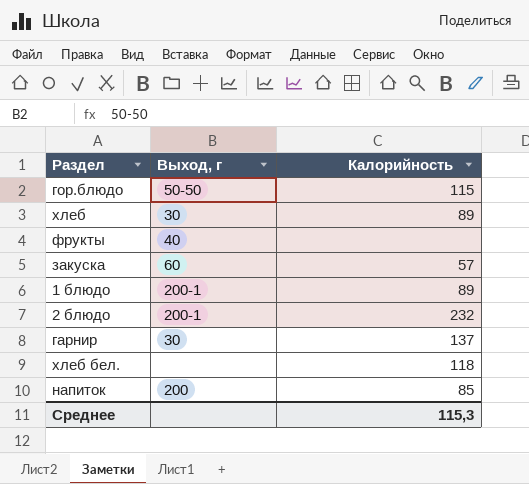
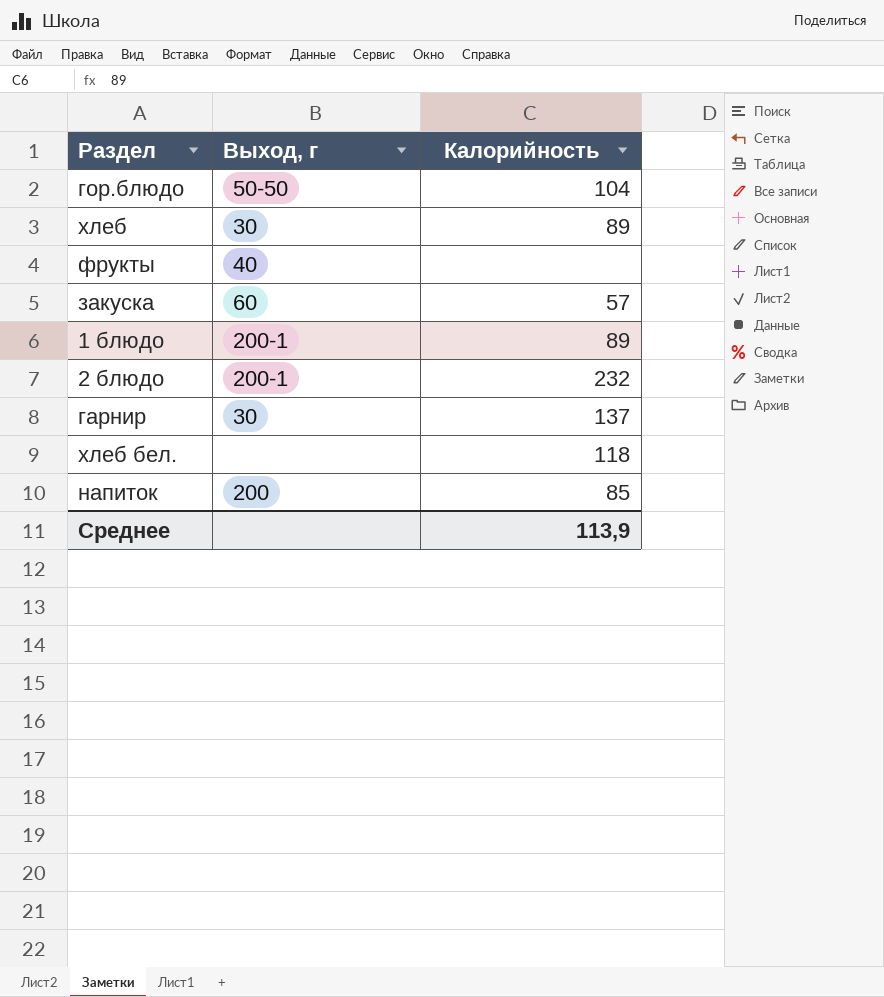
гор.блюдо | Калорийность: 115 -> 104
Среднее | Калорийность: 115,3 -> 113,9

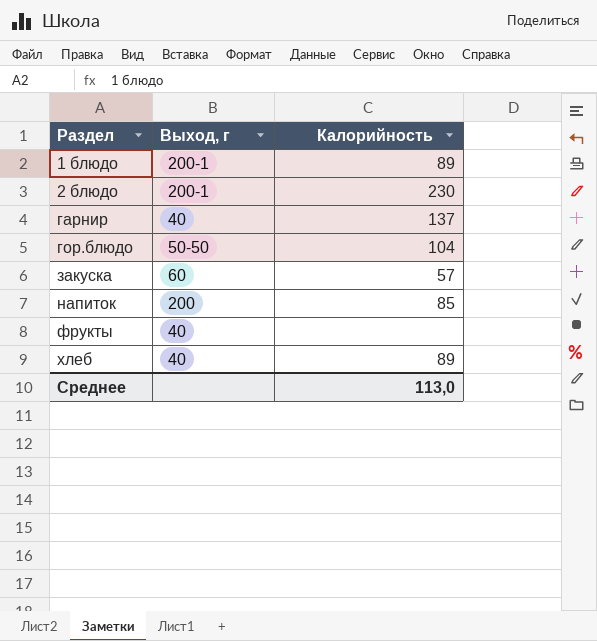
row order: none -> Раздел ascending
row хлеб бел.: none | 118 -> none
2 блюдо | Калорийность: 232 -> 230
гарнир | Выход, г: 30 -> 40
хлеб | Выход, г: 30 -> 40
Среднее | Калорийность: 113,9 -> 113,0

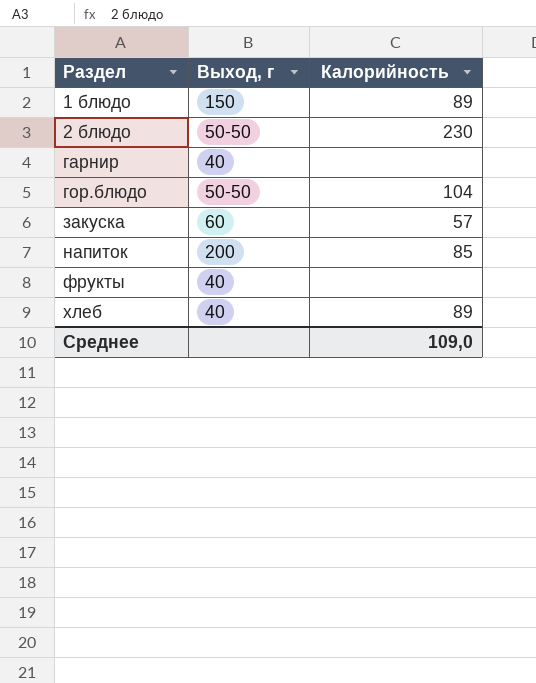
1 блюдо | Выход, г: 200-1 -> 150
2 блюдо | Выход, г: 200-1 -> 50-50
гарнир | Калорийность: 137 -> none
Среднее | Калорийность: 113,0 -> 109,0

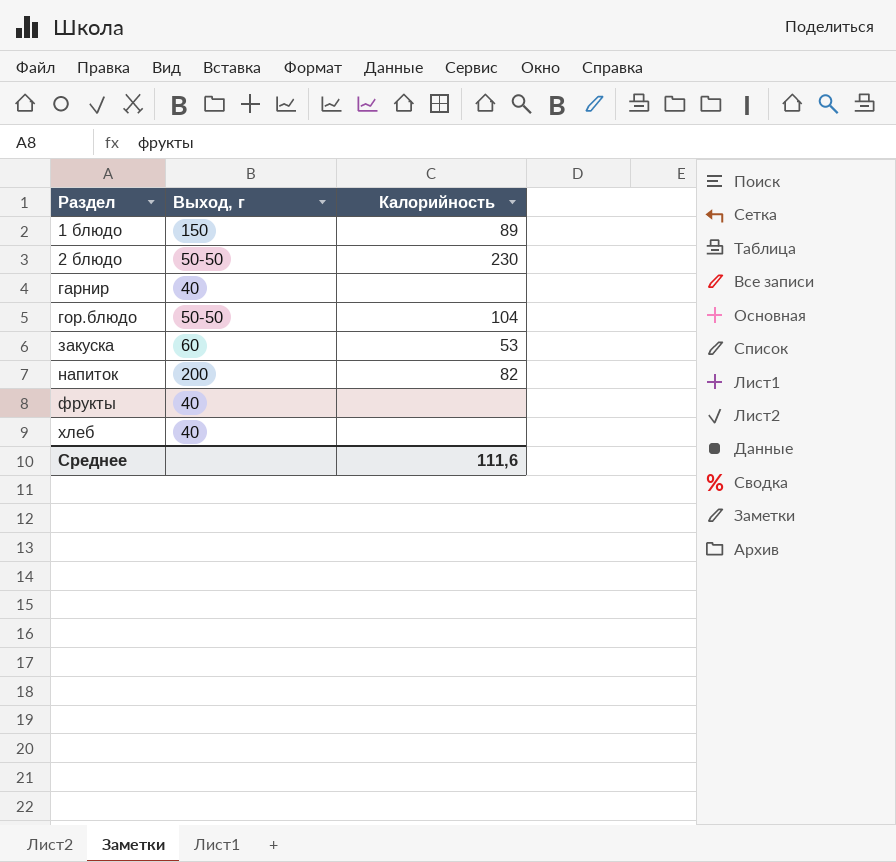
закуска | Калорийность: 57 -> 53
напиток | Калорийность: 85 -> 82
хлеб | Калорийность: 89 -> none
Среднее | Калорийность: 109,0 -> 111,6

